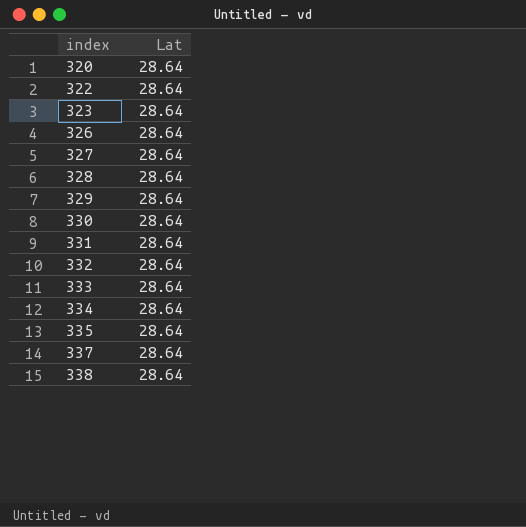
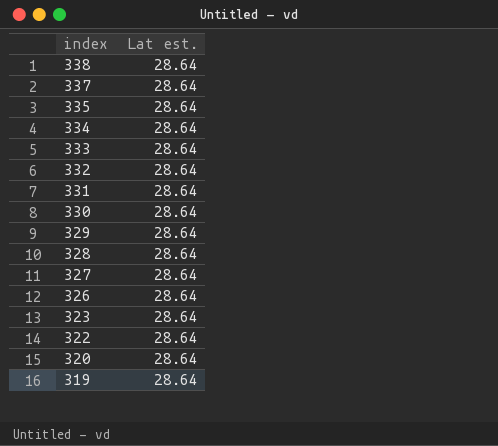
row order: index ascending -> index descending
column name: Lat -> Lat est.
row 319: none -> 28.64

